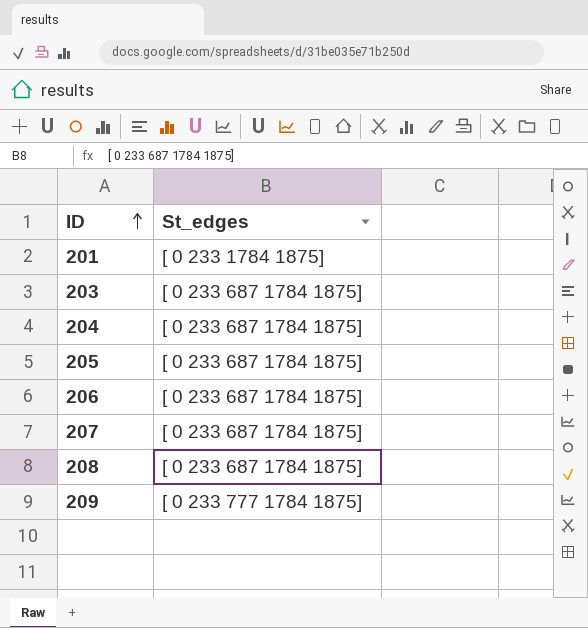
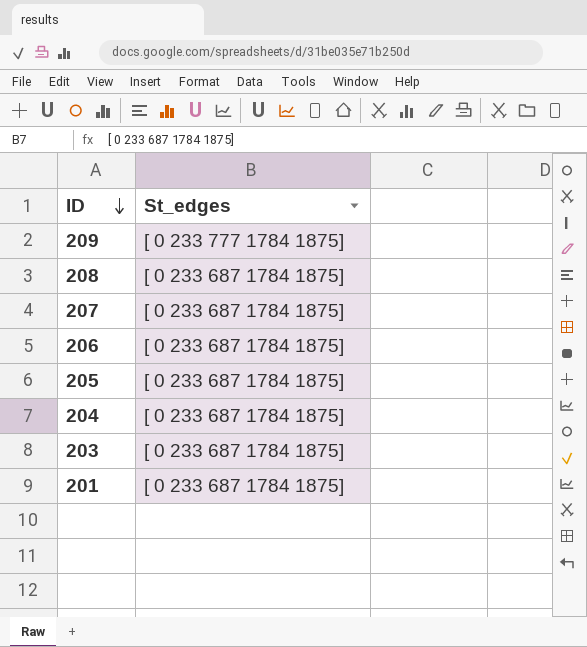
row order: ID ascending -> ID descending
201 | St_edges: [ 0 233 1784 1875] -> [ 0 233 687 1784 1875]

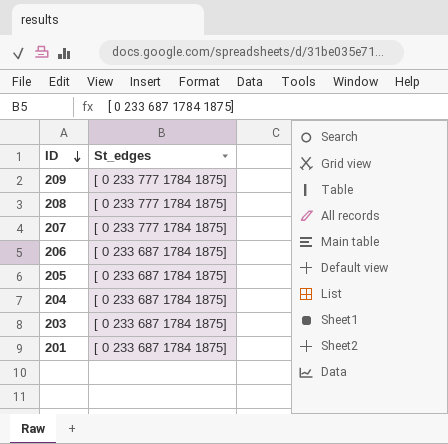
208 | St_edges: [ 0 233 687 1784 1875] -> [ 0 233 777 1784 1875]
207 | St_edges: [ 0 233 687 1784 1875] -> [ 0 233 777 1784 1875]

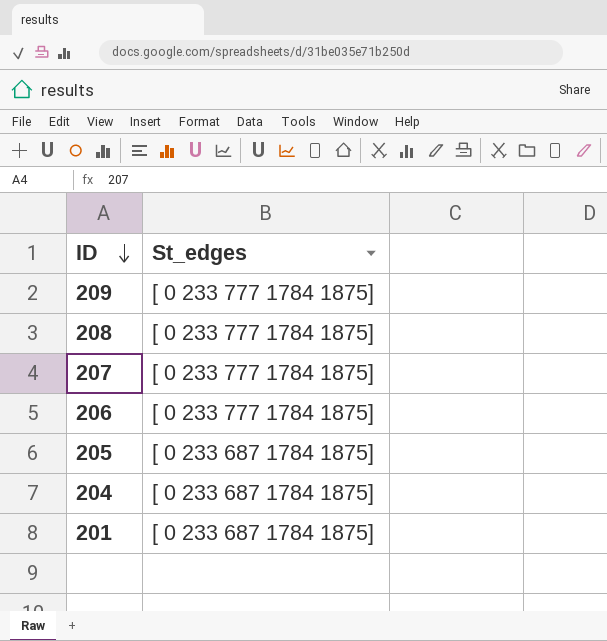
row 203: [ 0 233 687 1784 1875] -> none
206 | St_edges: [ 0 233 687 1784 1875] -> [ 0 233 777 1784 1875]

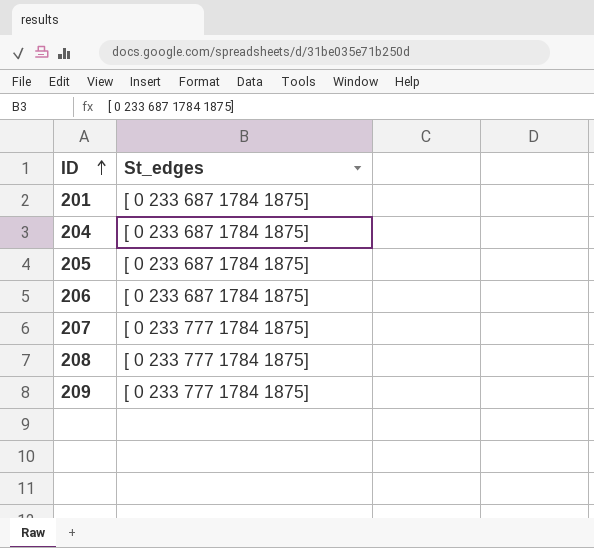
row order: ID descending -> ID ascending
206 | St_edges: [ 0 233 777 1784 1875] -> [ 0 233 687 1784 1875]

